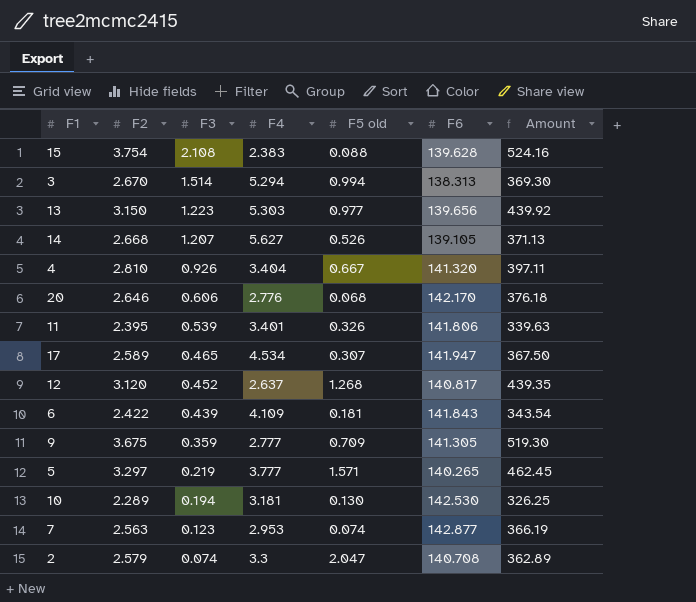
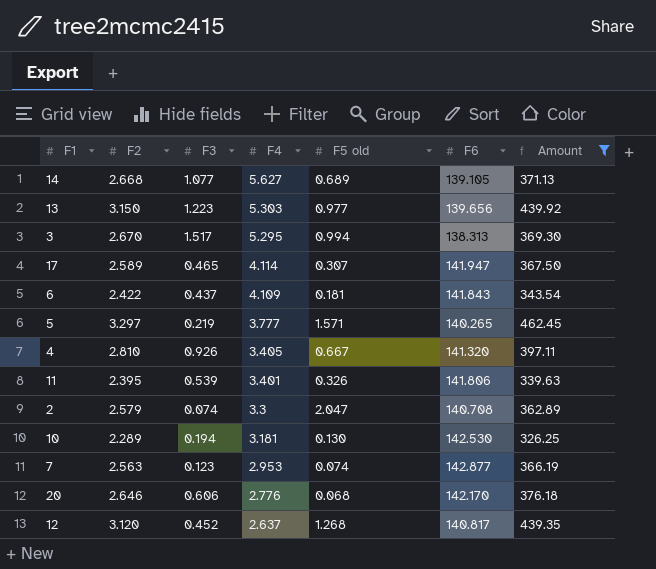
filter: none -> Amount <= 462.45
row order: F3 descending -> F4 descending
14 | F3: 1.207 -> 1.077
14 | F5 old: 0.526 -> 0.689
3 | F3: 1.514 -> 1.517
3 | F4: 5.294 -> 5.295
17 | F4: 4.534 -> 4.114
6 | F3: 0.439 -> 0.437
4 | F4: 3.404 -> 3.405

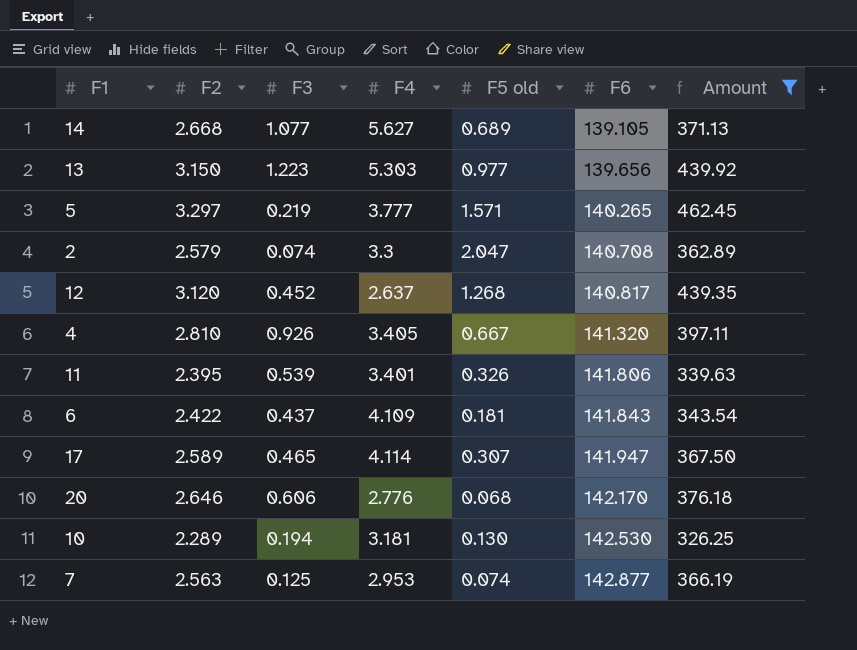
row order: F4 descending -> F6 ascending
row 3: 2.670 | 1.517 | 5.295 | 0.994 | 138.313 | 369.30 -> none
7 | F3: 0.123 -> 0.125

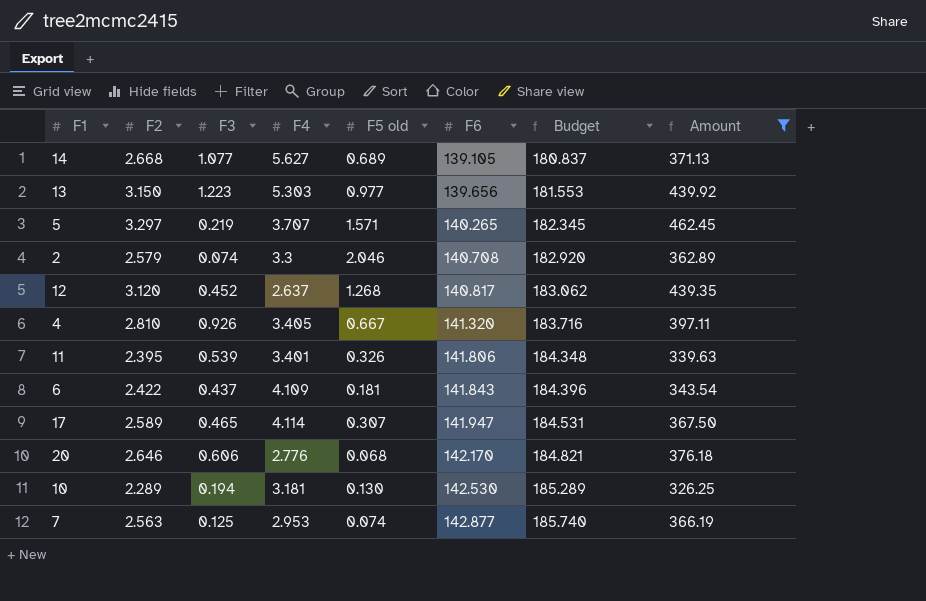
column Budget | formula: none -> [F6] * 1.3
5 | F4: 3.777 -> 3.707
2 | F5 old: 2.047 -> 2.046

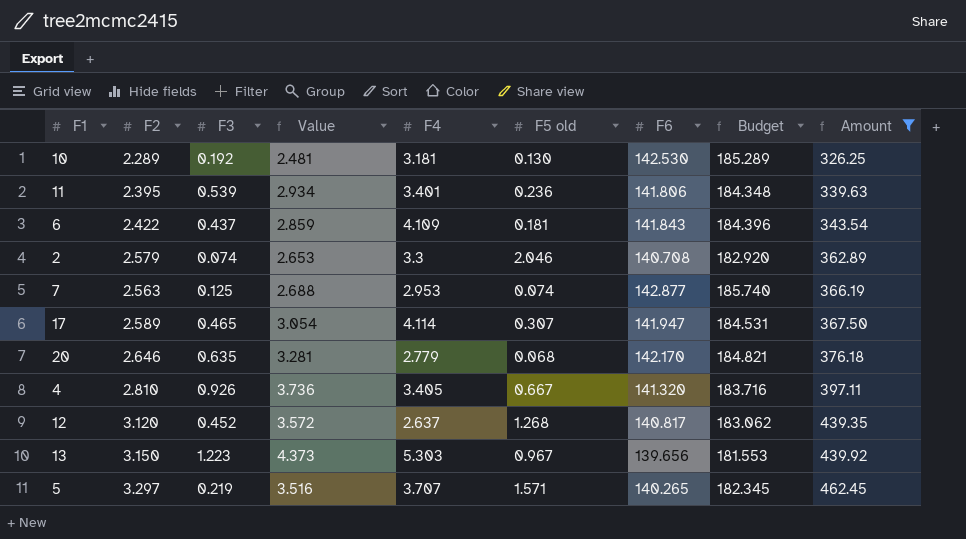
row order: F6 ascending -> Amount ascending
column Value | formula: none -> [F2] + [F3]
row 14: 2.668 | 1.077 | 5.627 | 0.689 | 139.105 | 180.837 | 371.13 -> none
10 | F3: 0.194 -> 0.192
11 | F5 old: 0.326 -> 0.236
20 | F3: 0.606 -> 0.635
20 | F4: 2.776 -> 2.779
13 | F5 old: 0.977 -> 0.967

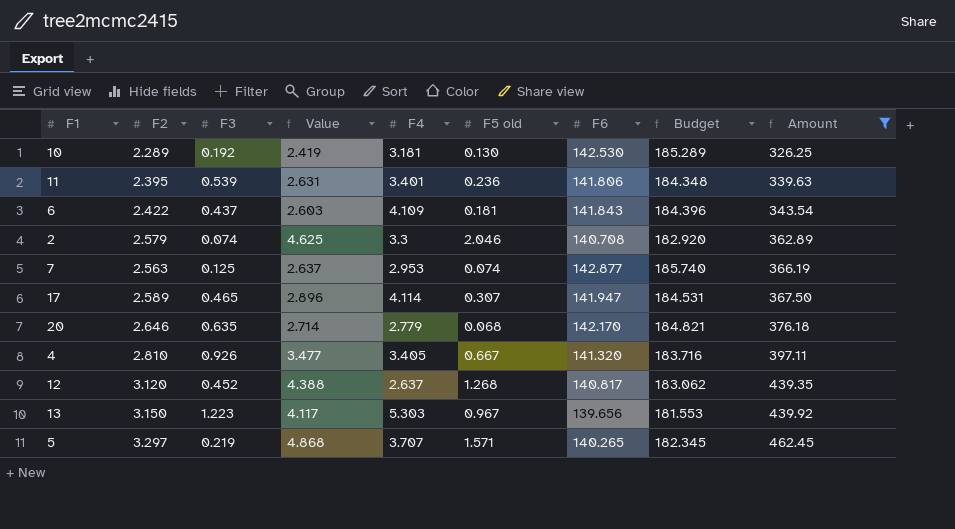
column Value | formula: [F2] + [F3] -> [F2] + [F5 old]

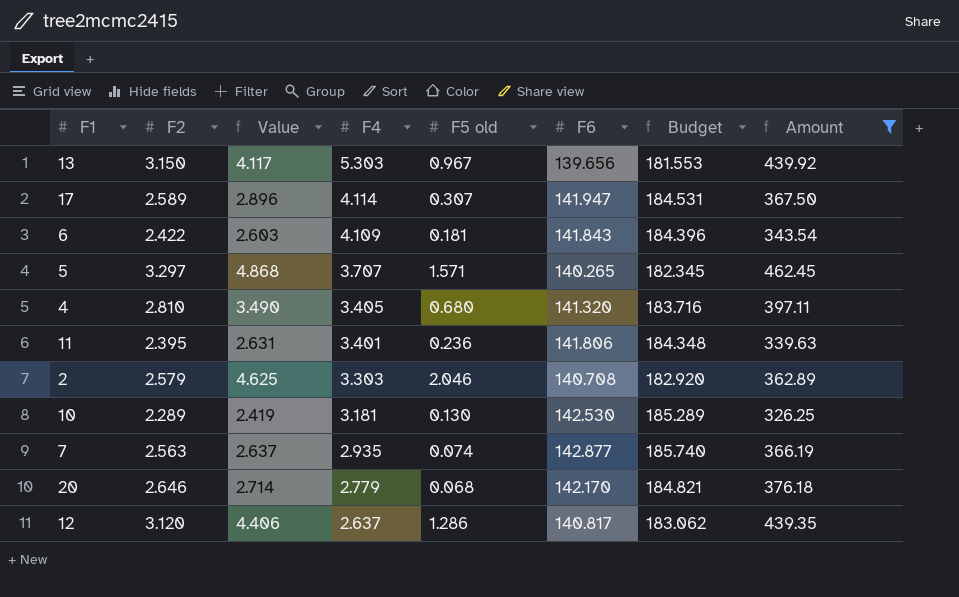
row order: Amount ascending -> F4 descending
column F3 | position: 3 -> none
4 | Value: 3.477 -> 3.490
4 | F5 old: 0.667 -> 0.680
2 | F4: 3.3 -> 3.303
7 | F4: 2.953 -> 2.935
12 | Value: 4.388 -> 4.406
12 | F5 old: 1.268 -> 1.286

